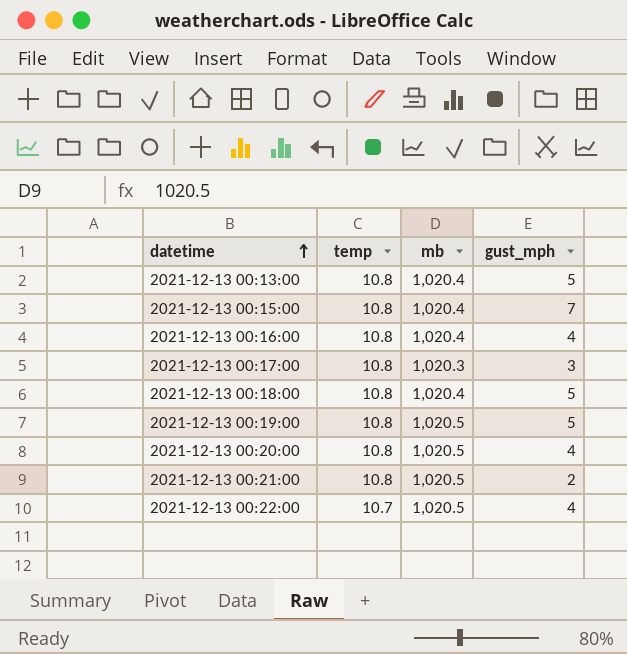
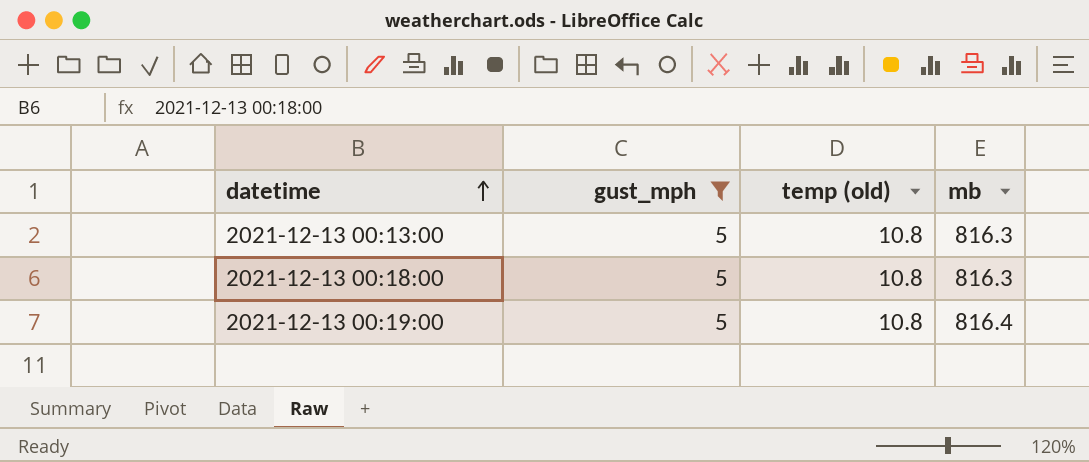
filter: none -> gust_mph = 5
column gust_mph | position: 4 -> 2
column name: temp -> temp (old)
2021-12-13 00:13:00 | mb: 1,020.4 -> 816.3
2021-12-13 00:18:00 | mb: 1,020.4 -> 816.3
2021-12-13 00:19:00 | mb: 1,020.5 -> 816.4

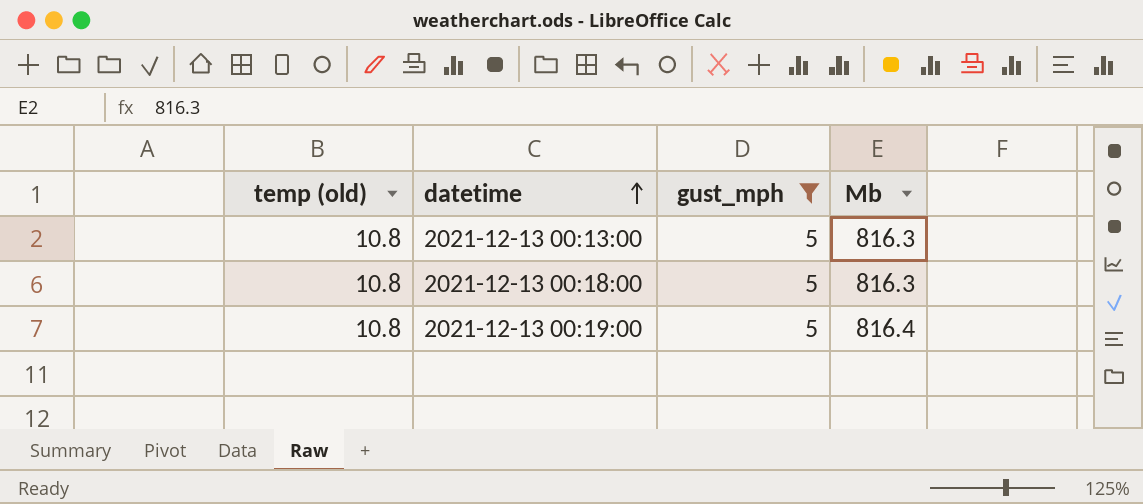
column temp (old) | position: 3 -> 1
column name: mb -> Mb

